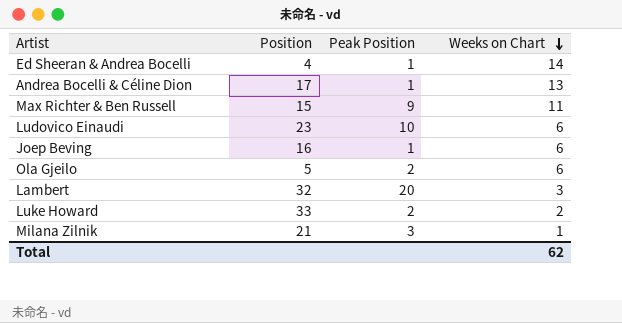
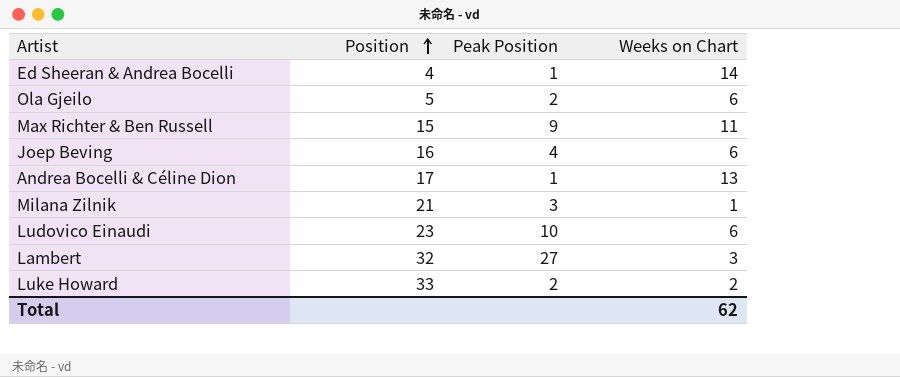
row order: Weeks on Chart descending -> Position ascending
Joep Beving | Peak Position: 1 -> 4
Lambert | Peak Position: 20 -> 27

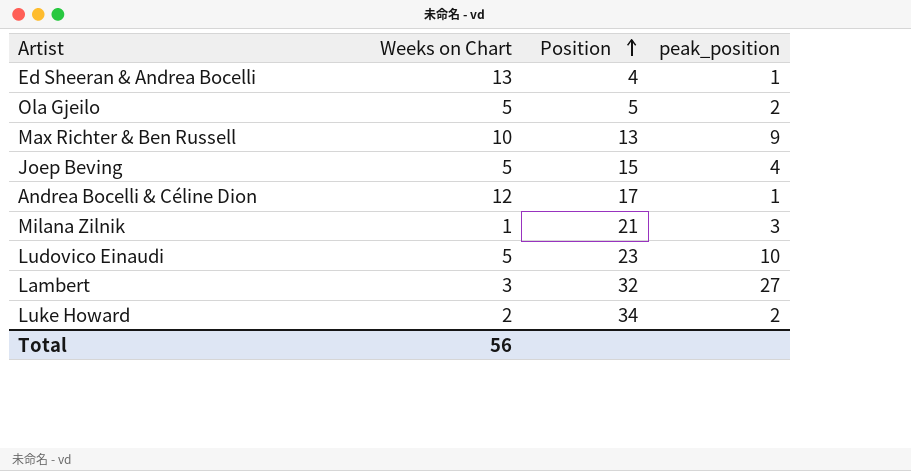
column Weeks on Chart | position: 4 -> 2
column name: Peak Position -> peak_position
Ed Sheeran & Andrea Bocelli | Weeks on Chart: 14 -> 13
Ola Gjeilo | Weeks on Chart: 6 -> 5
Max Richter & Ben Russell | Weeks on Chart: 11 -> 10
Max Richter & Ben Russell | Position: 15 -> 13
Joep Beving | Weeks on Chart: 6 -> 5
Joep Beving | Position: 16 -> 15
Andrea Bocelli & Céline Dion | Weeks on Chart: 13 -> 12
Ludovico Einaudi | Weeks on Chart: 6 -> 5
Luke Howard | Position: 33 -> 34
Total | Weeks on Chart: 62 -> 56

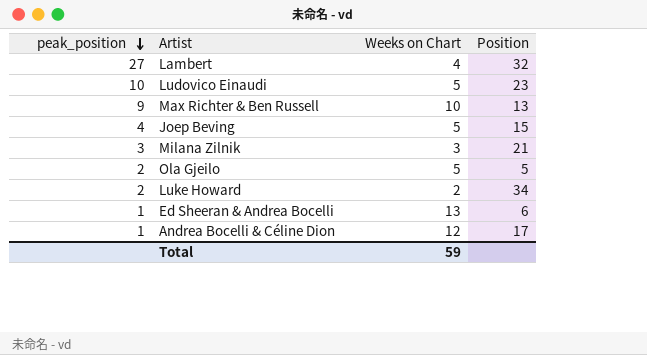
row order: Position ascending -> peak_position descending
column peak_position | position: 4 -> 1
Lambert | Weeks on Chart: 3 -> 4
Milana Zilnik | Weeks on Chart: 1 -> 3
Ed Sheeran & Andrea Bocelli | Position: 4 -> 6
Total | Weeks on Chart: 56 -> 59

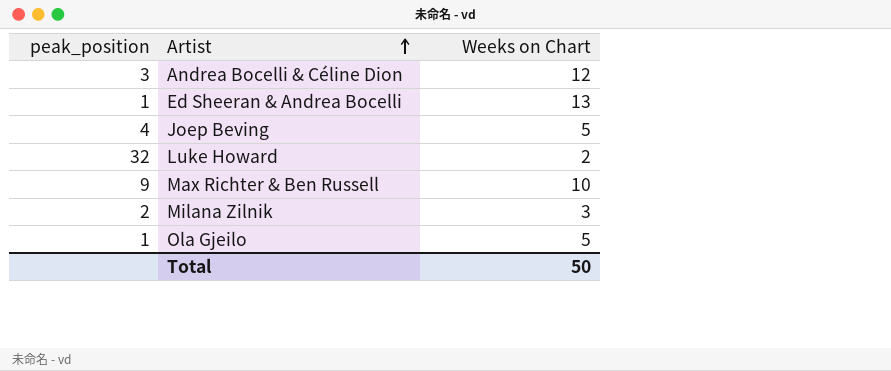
row order: peak_position descending -> Artist ascending
column Position | position: 4 -> none
row Lambert: 27 | 4 | 32 -> none
row Ludovico Einaudi: 10 | 5 | 23 -> none
Andrea Bocelli & Céline Dion | peak_position: 1 -> 3
Luke Howard | peak_position: 2 -> 32
Milana Zilnik | peak_position: 3 -> 2
Ola Gjeilo | peak_position: 2 -> 1
Total | Weeks on Chart: 59 -> 50

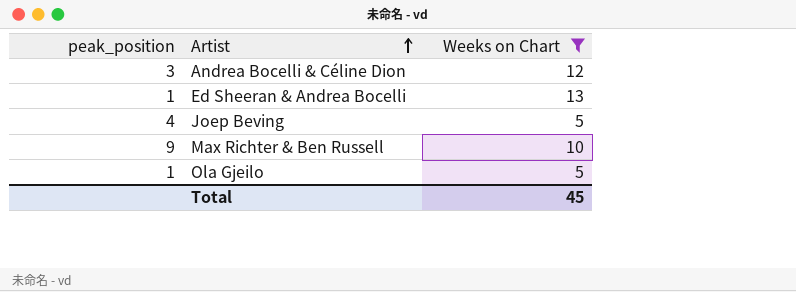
filter: none -> Weeks on Chart >= 5
Total | Weeks on Chart: 50 -> 45

